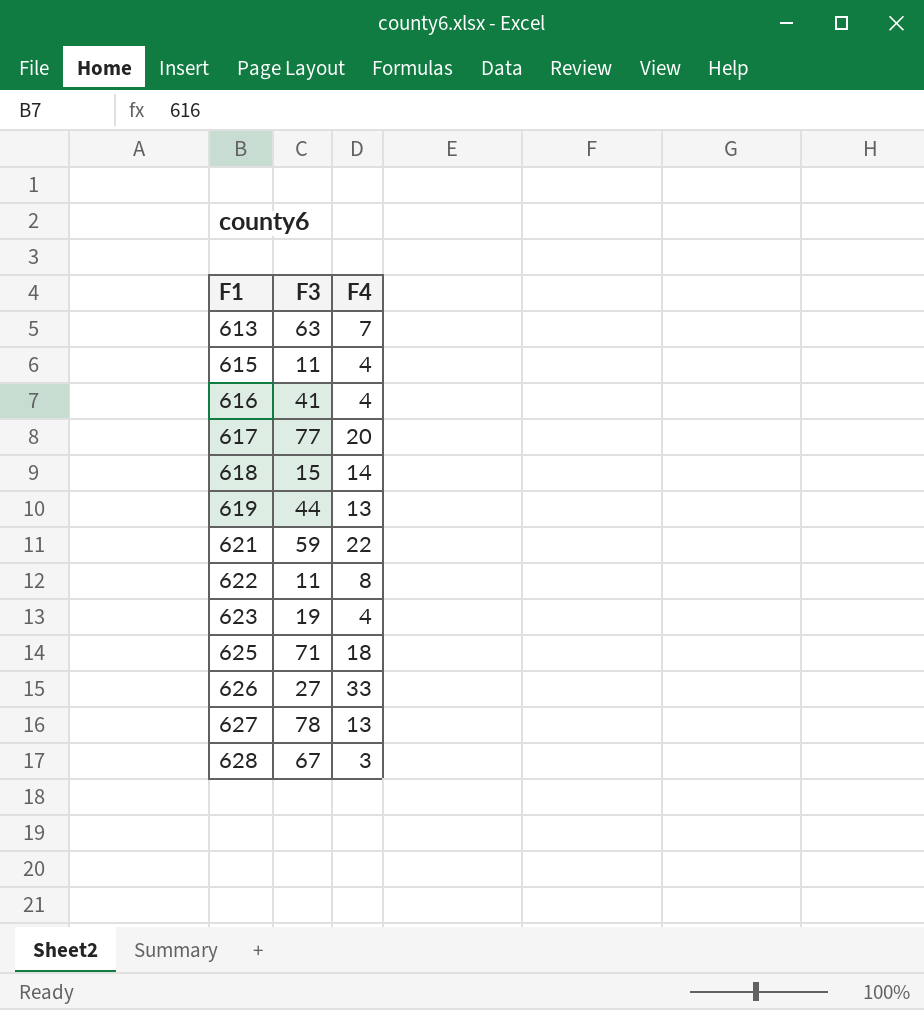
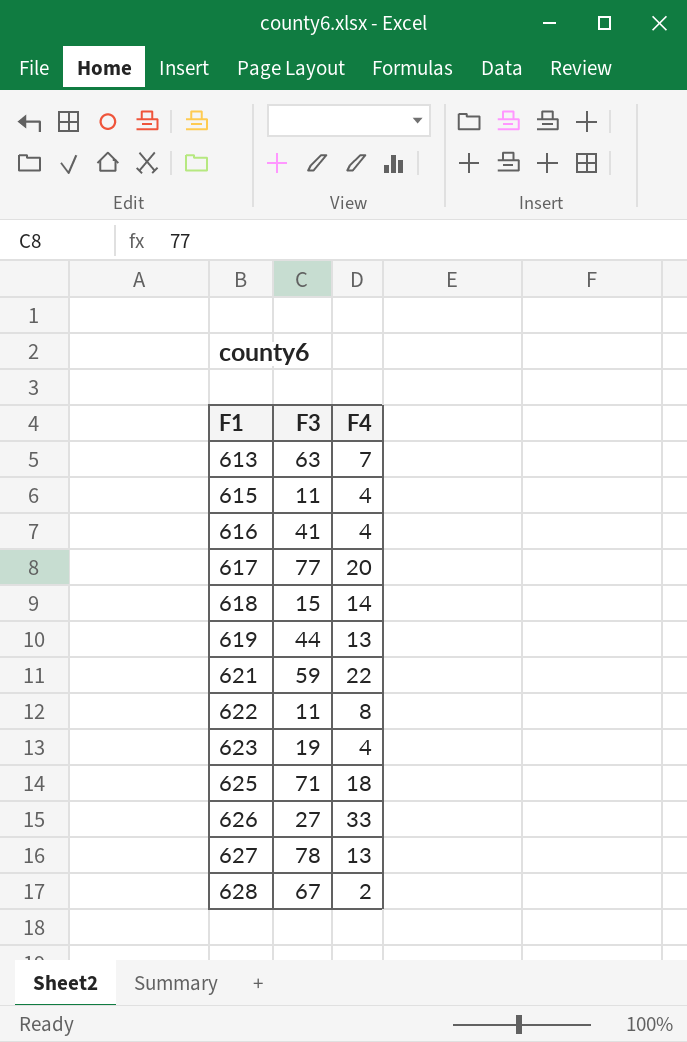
628 | F4: 3 -> 2

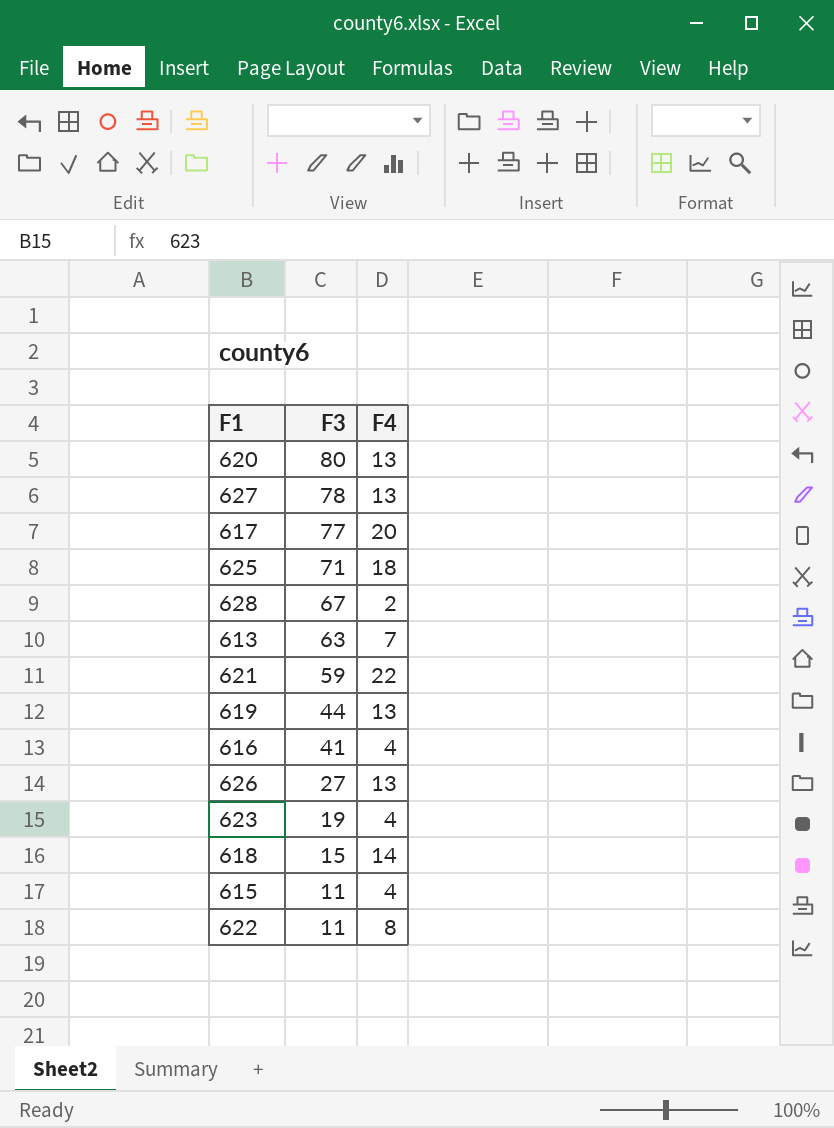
row order: F1 ascending -> F3 descending
row 620: none -> 80 | 13
626 | F4: 33 -> 13

